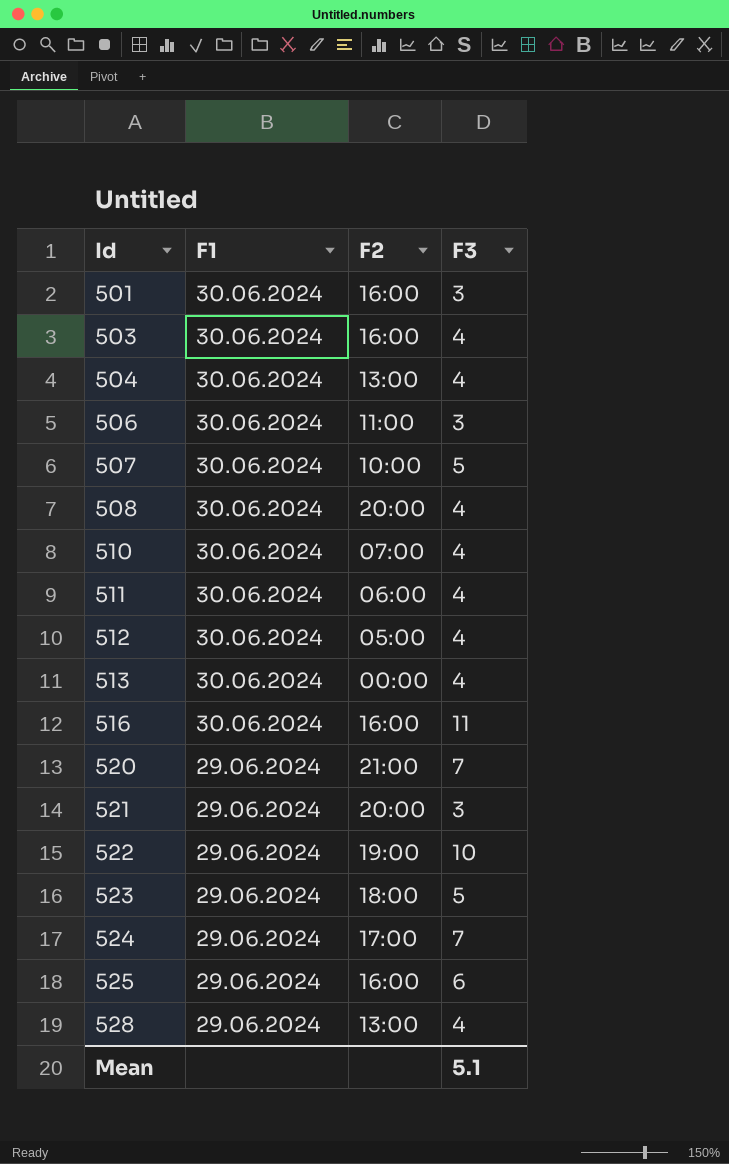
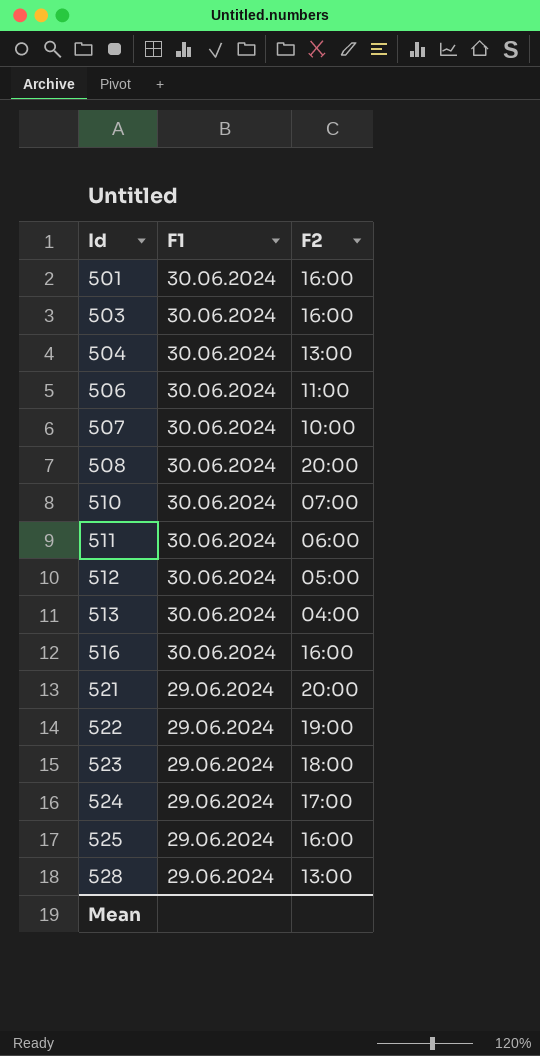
column F3 | position: 4 -> none
row 520: 29.06.2024 | 21:00 | 7 -> none
513 | F2: 00:00 -> 04:00

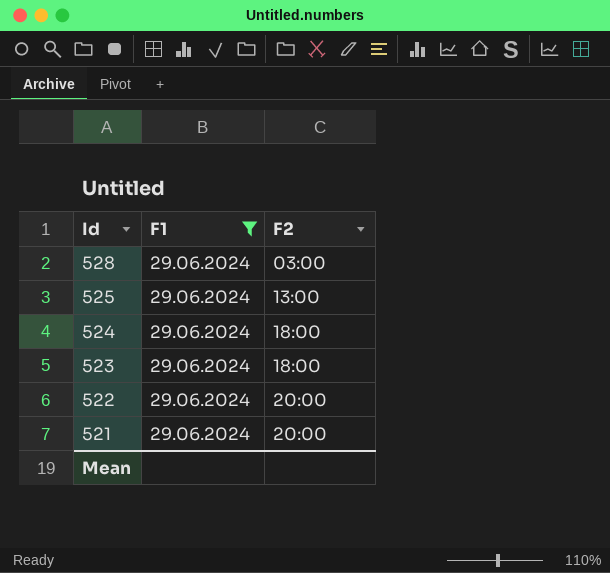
filter: none -> F1 = 29.06.2024
row order: Id ascending -> Id descending
528 | F2: 13:00 -> 03:00
525 | F2: 16:00 -> 13:00
524 | F2: 17:00 -> 18:00
522 | F2: 19:00 -> 20:00

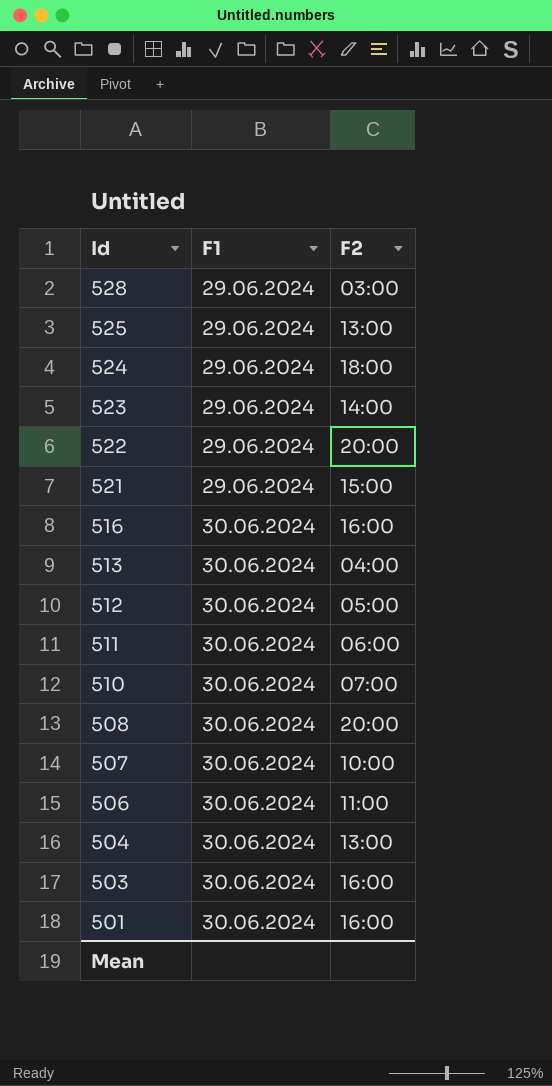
filter: F1 = 29.06.2024 -> none
523 | F2: 18:00 -> 14:00
521 | F2: 20:00 -> 15:00

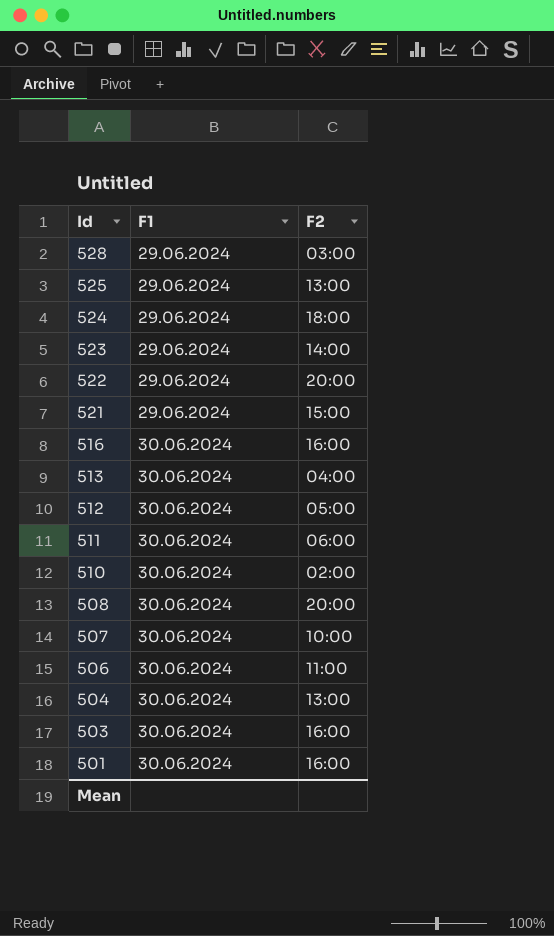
510 | F2: 07:00 -> 02:00

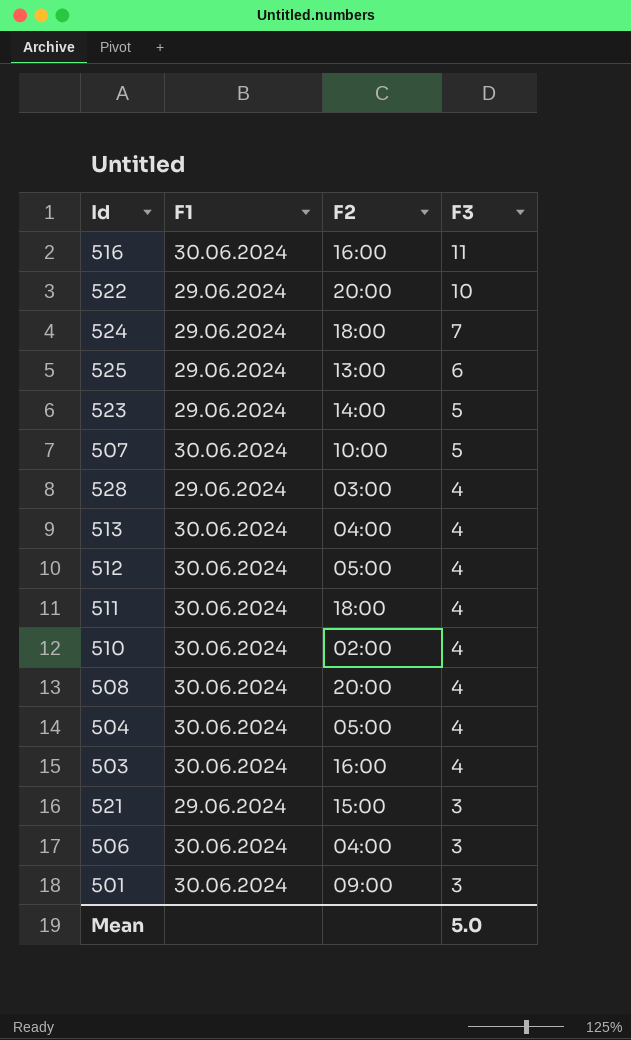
row order: Id descending -> F3 descending
column F3 | position: none -> 4
511 | F2: 06:00 -> 18:00
504 | F2: 13:00 -> 05:00
506 | F2: 11:00 -> 04:00
501 | F2: 16:00 -> 09:00

